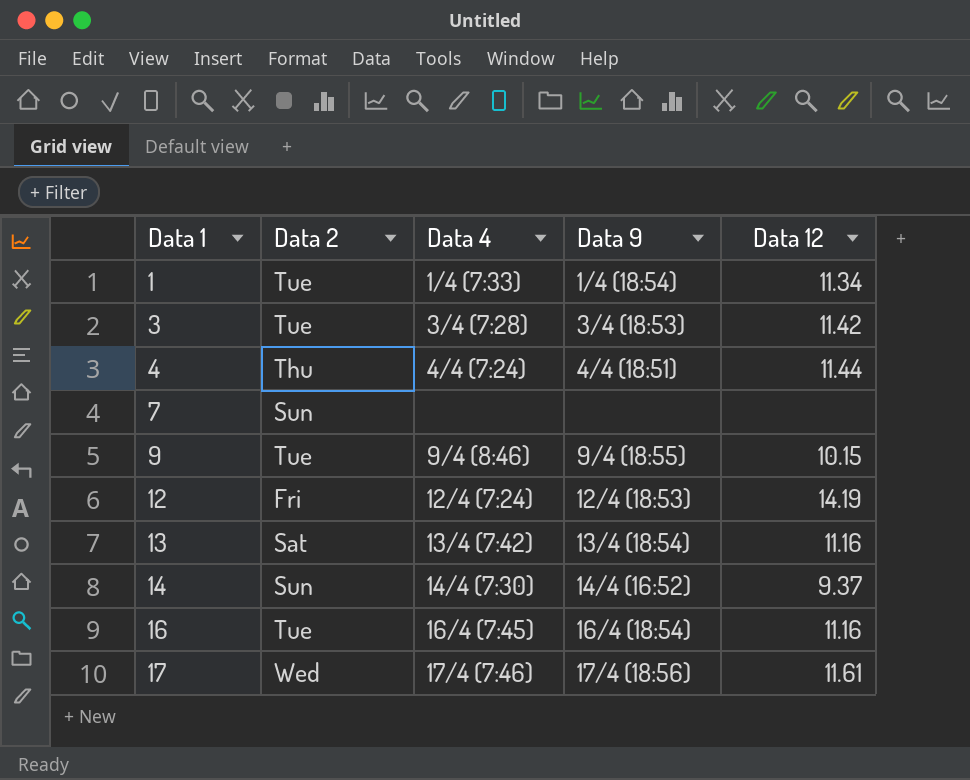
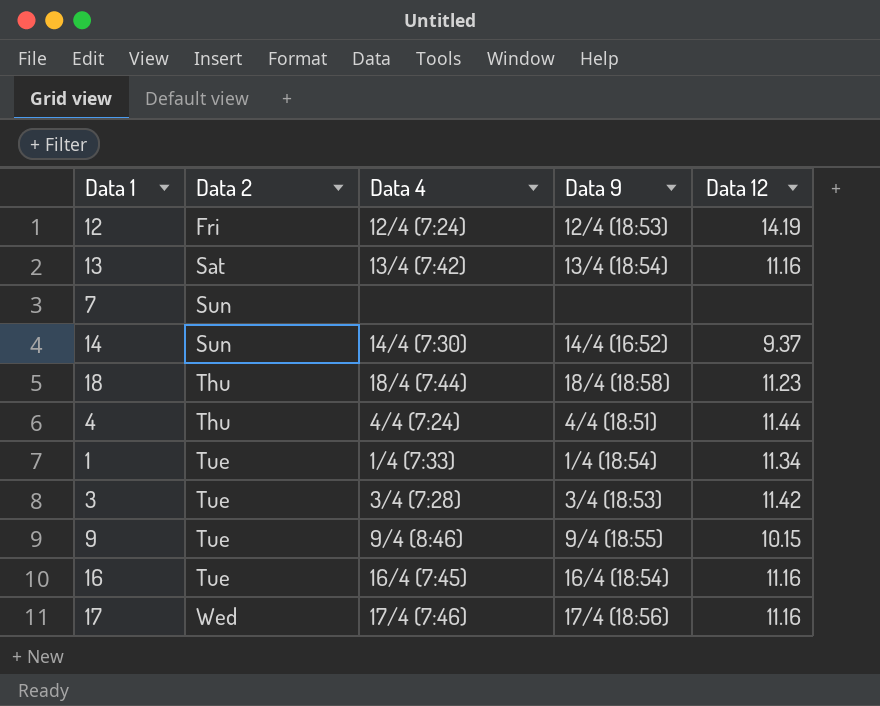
row order: Data 1 ascending -> Data 2 ascending
row 18: none -> Thu | 18/4 (7:44) | 18/4 (18:58) | 11.23
17 | Data 12: 11.61 -> 11.16

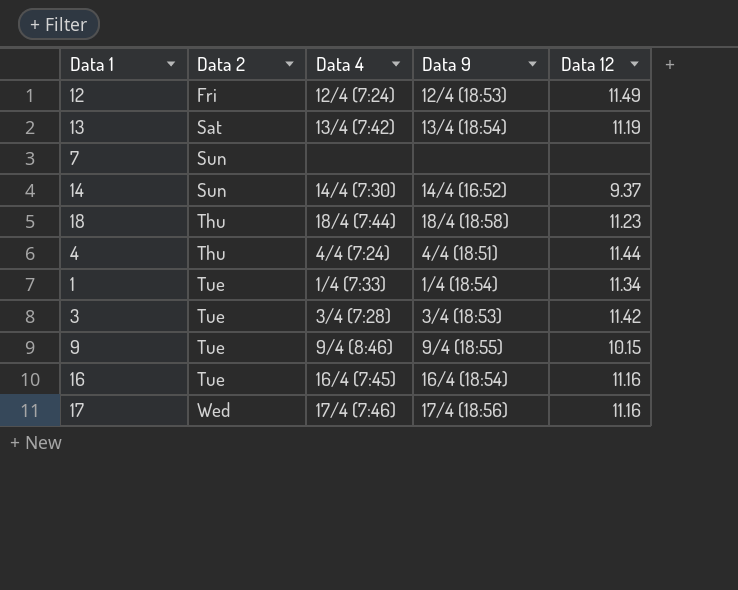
12 | Data 12: 14.19 -> 11.49
13 | Data 12: 11.16 -> 11.19

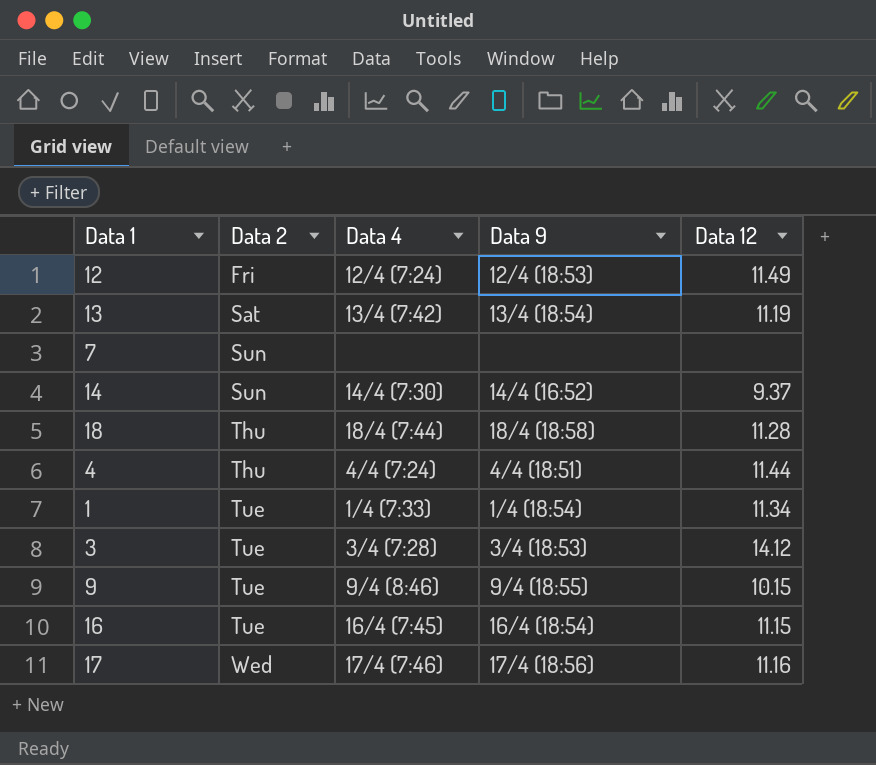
18 | Data 12: 11.23 -> 11.28
3 | Data 12: 11.42 -> 14.12
16 | Data 12: 11.16 -> 11.15

